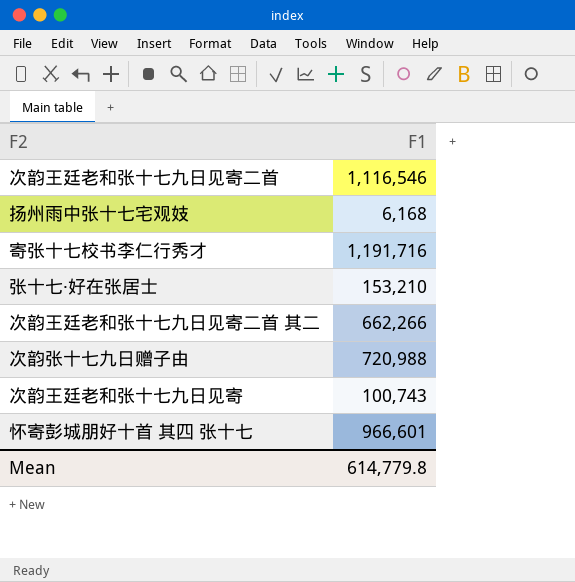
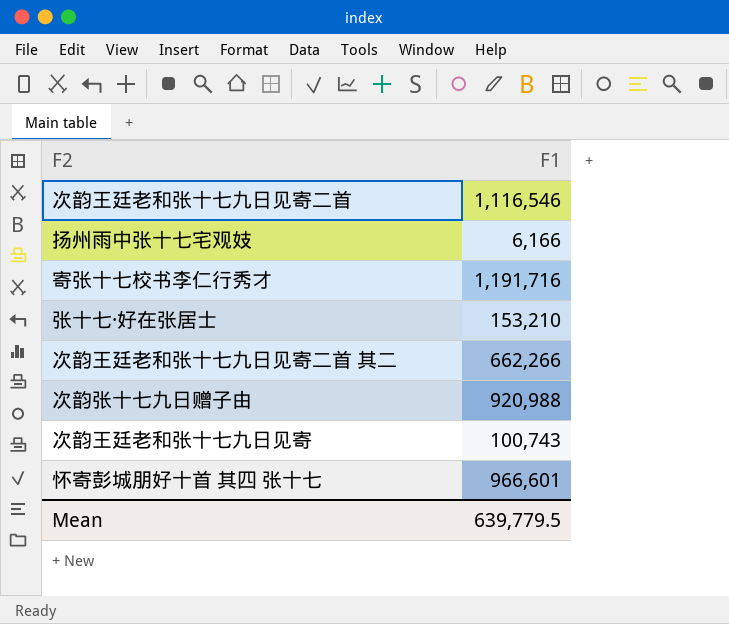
扬州雨中张十七宅观妓 | F1: 6,168 -> 6,166
次韵张十七九日赠子由 | F1: 720,988 -> 920,988
Mean | F1: 614,779.8 -> 639,779.5

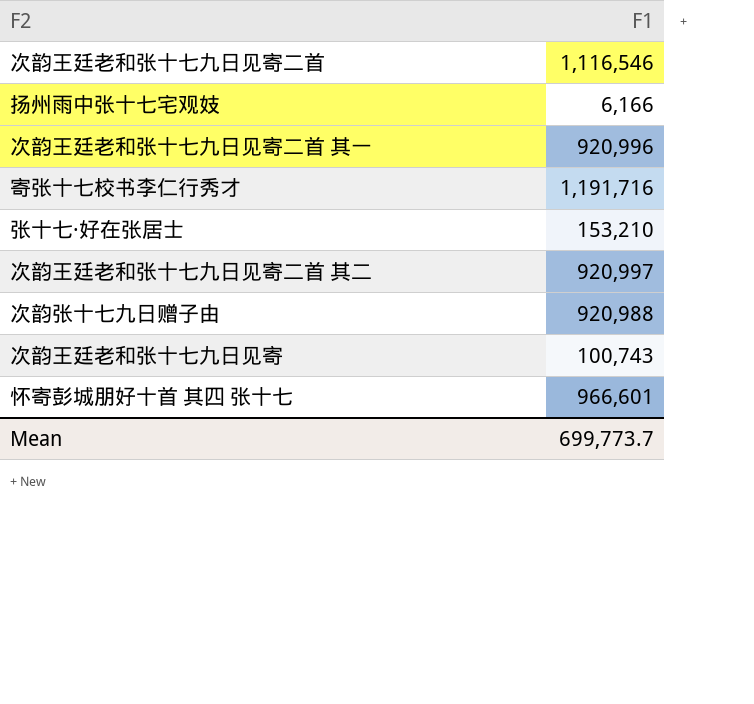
row 次韵王廷老和张十七九日见寄二首 其一: none -> 920,996
次韵王廷老和张十七九日见寄二首 其二 | F1: 662,266 -> 920,997
Mean | F1: 639,779.5 -> 699,773.7

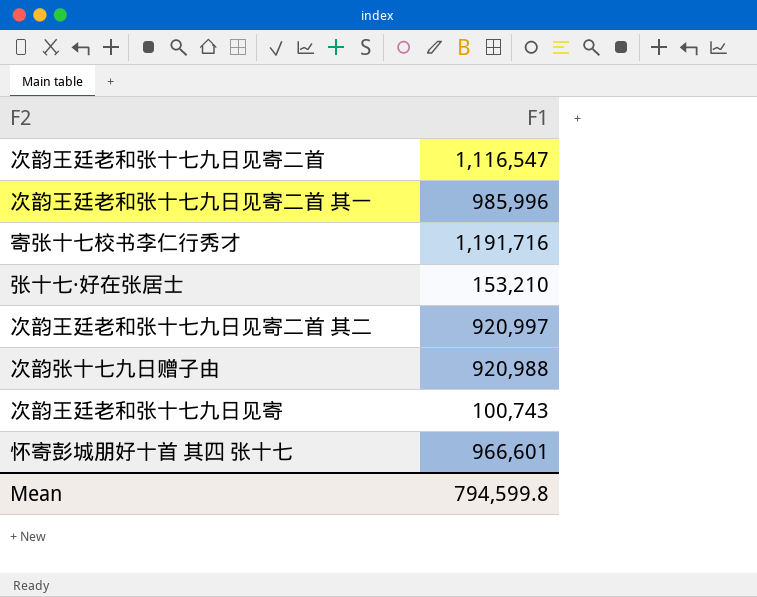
row 扬州雨中张十七宅观妓: 6,166 -> none
次韵王廷老和张十七九日见寄二首 | F1: 1,116,546 -> 1,116,547
次韵王廷老和张十七九日见寄二首 其一 | F1: 920,996 -> 985,996
Mean | F1: 699,773.7 -> 794,599.8

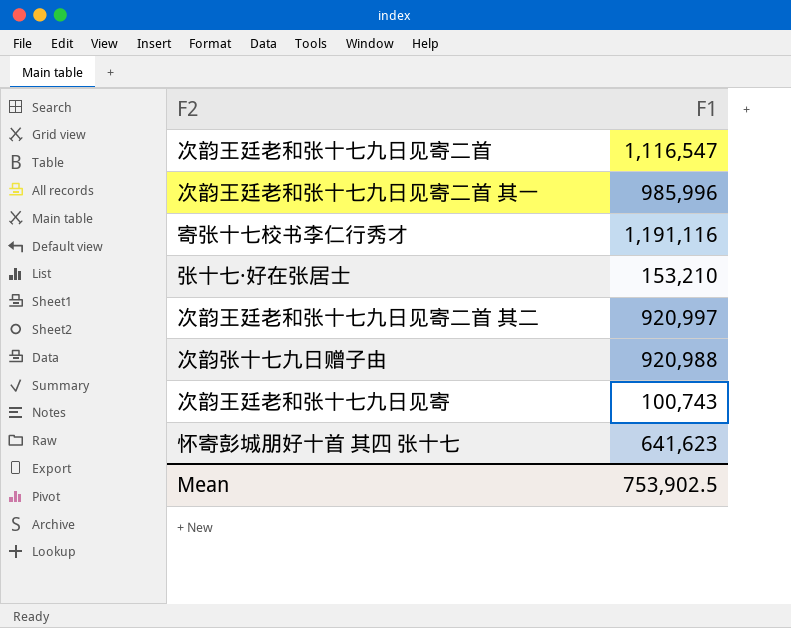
寄张十七校书李仁行秀才 | F1: 1,191,716 -> 1,191,116
怀寄彭城朋好十首 其四 张十七 | F1: 966,601 -> 641,623
Mean | F1: 794,599.8 -> 753,902.5

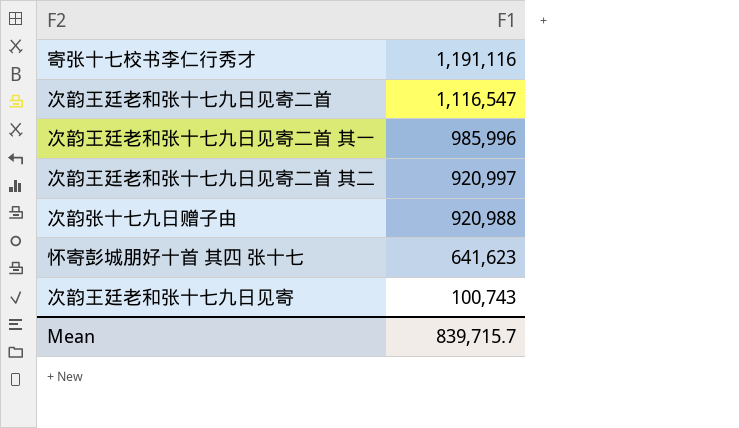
row order: none -> F1 descending
row 张十七·好在张居士: 153,210 -> none
Mean | F1: 753,902.5 -> 839,715.7

